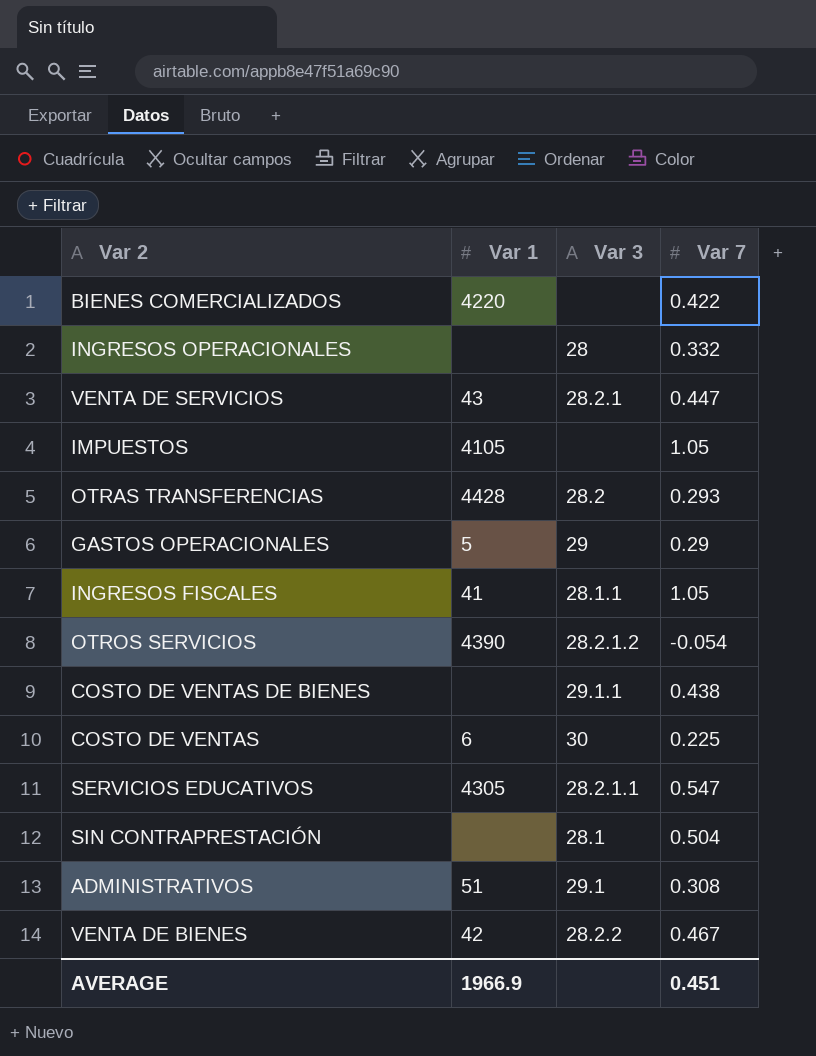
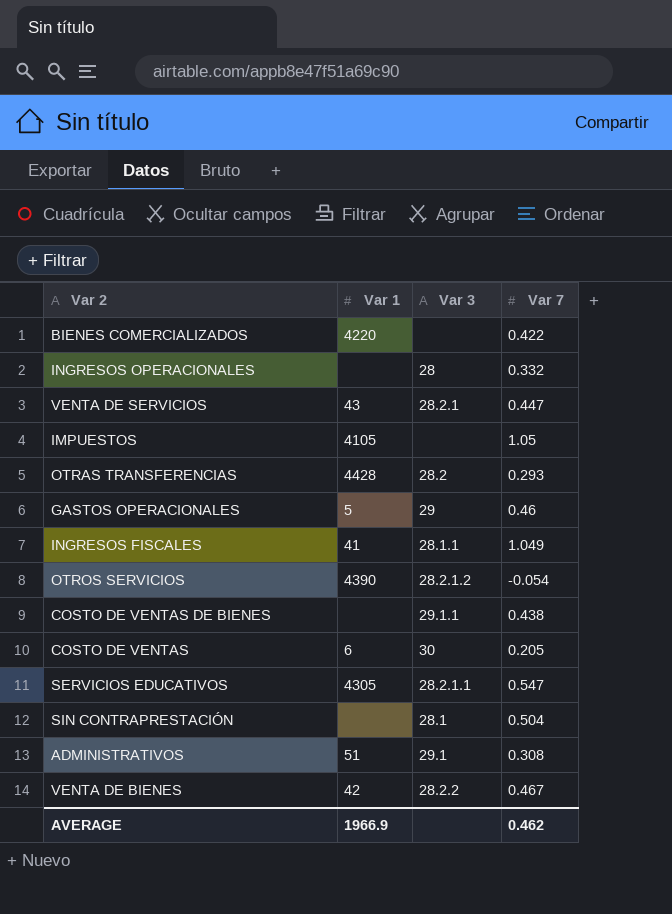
GASTOS OPERACIONALES | Var 7: 0.29 -> 0.46
INGRESOS FISCALES | Var 7: 1.05 -> 1.049
COSTO DE VENTAS | Var 7: 0.225 -> 0.205
AVERAGE | Var 7: 0.451 -> 0.462

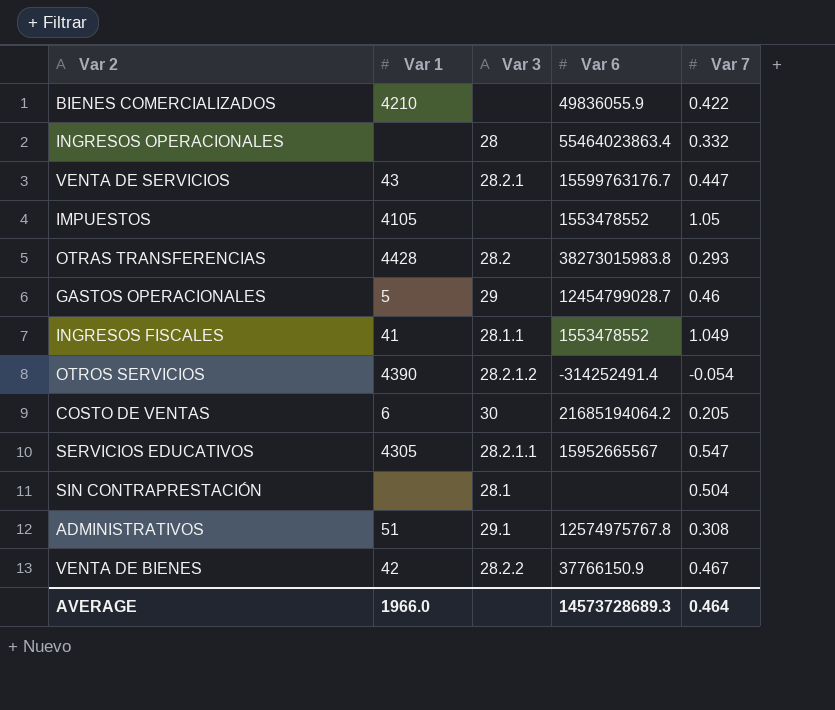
column Var 6 | position: none -> 4
row COSTO DE VENTAS DE BIENES: none | 29.1.1 | 0.438 -> none
BIENES COMERCIALIZADOS | Var 1: 4220 -> 4210
AVERAGE | Var 1: 1966.9 -> 1966.0
AVERAGE | Var 7: 0.462 -> 0.464

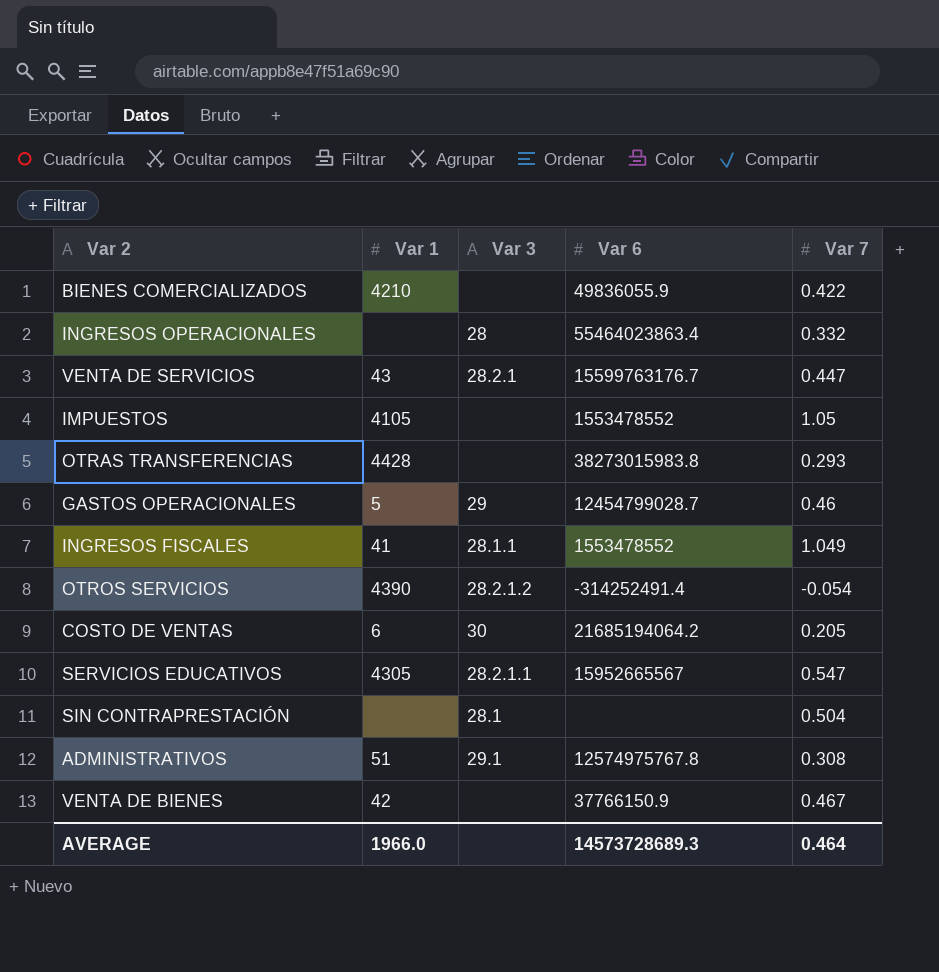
OTRAS TRANSFERENCIAS | Var 3: 28.2 -> none
VENTA DE BIENES | Var 3: 28.2.2 -> none

